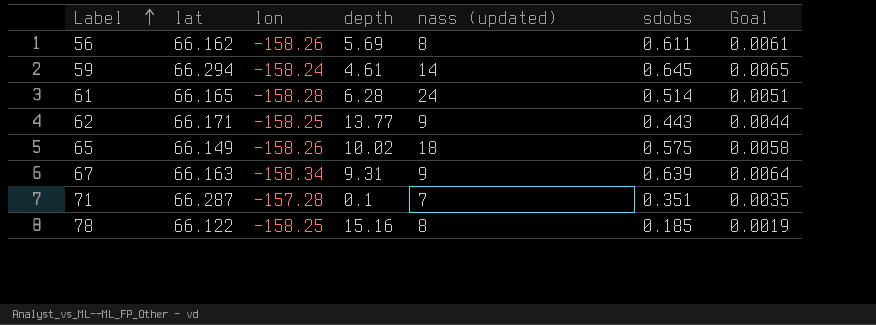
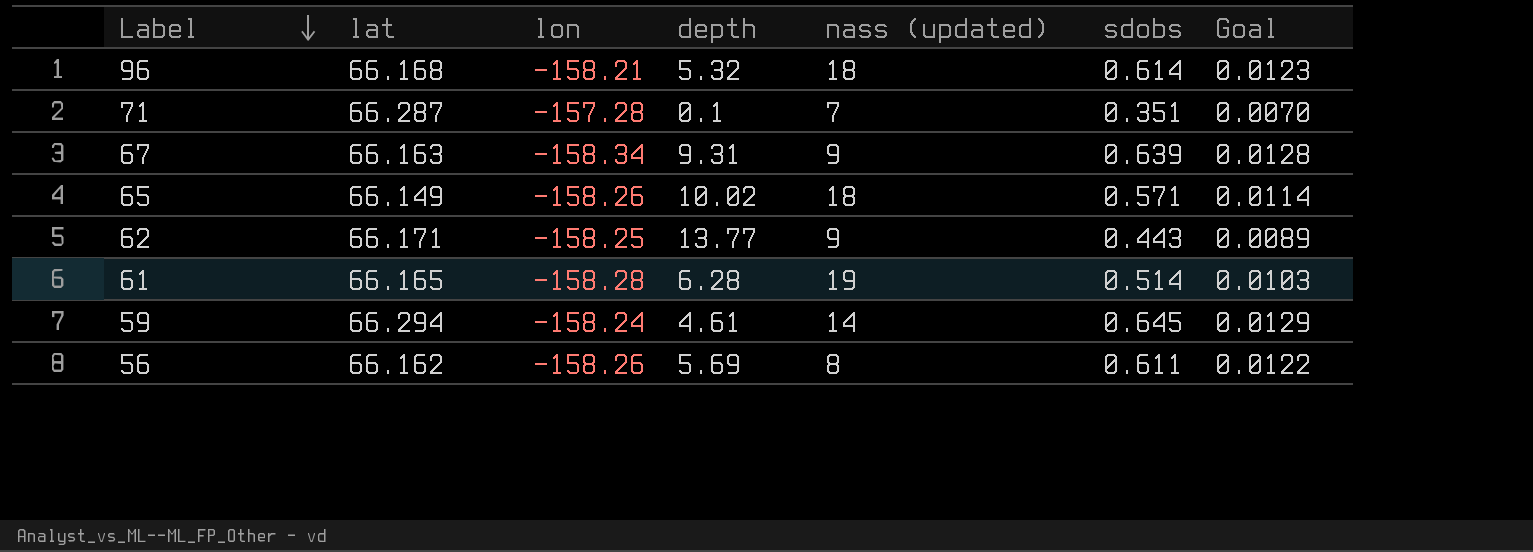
row order: Label ascending -> Label descending
column Goal | formula: [sdobs] * 0.01 -> [sdobs] * 0.02
row 78: 66.122 | -158.25 | 15.16 | 8 | 0.185 | 0.0019 -> none
row 96: none -> 66.168 | -158.21 | 5.32 | 18 | 0.614 | 0.0123
65 | sdobs: 0.575 -> 0.571
61 | nass (updated): 24 -> 19

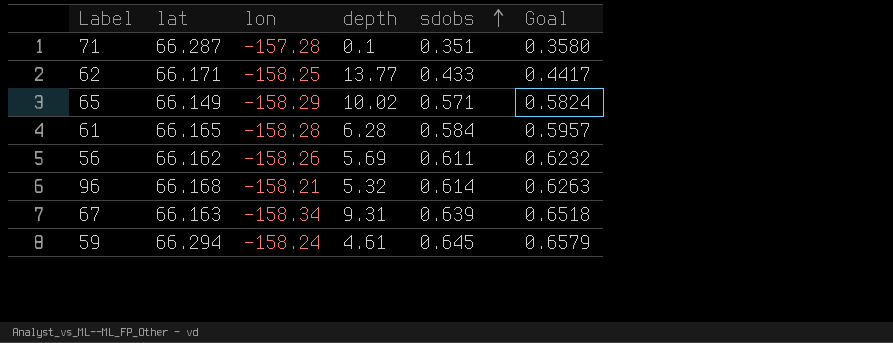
row order: Label descending -> sdobs ascending
column nass (updated) | position: 5 -> none
column Goal | formula: [sdobs] * 0.02 -> [sdobs] * 1.02
62 | sdobs: 0.443 -> 0.433
65 | lon: -158.26 -> -158.29
61 | sdobs: 0.514 -> 0.584

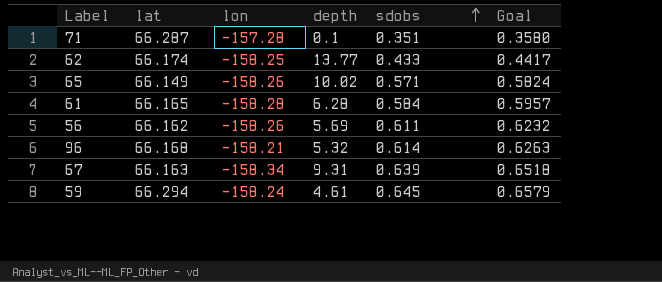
62 | lat: 66.171 -> 66.174
65 | lon: -158.29 -> -158.26

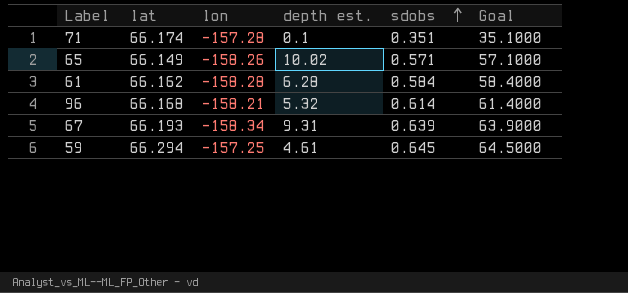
column name: depth -> depth est.
column Goal | formula: [sdobs] * 1.02 -> [sdobs] * 100
row 62: 66.174 | -158.25 | 13.77 | 0.433 | 0.4417 -> none
row 56: 66.162 | -158.26 | 5.69 | 0.611 | 0.6232 -> none
71 | lat: 66.287 -> 66.174
61 | lat: 66.165 -> 66.162
67 | lat: 66.163 -> 66.193
59 | lon: -158.24 -> -157.25

